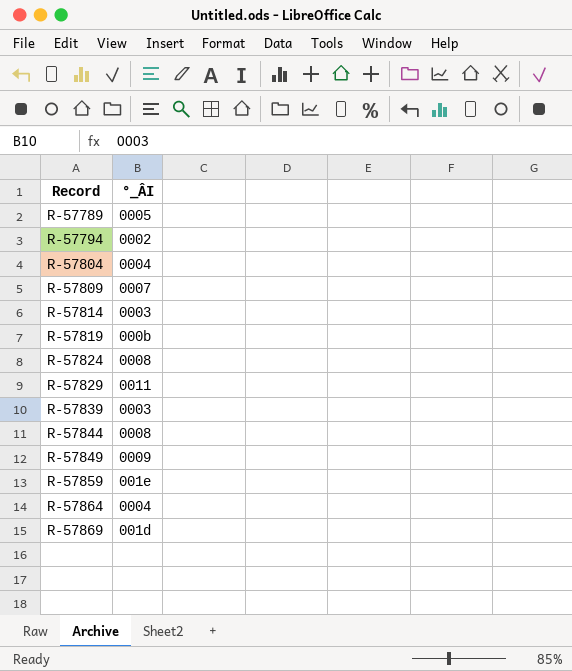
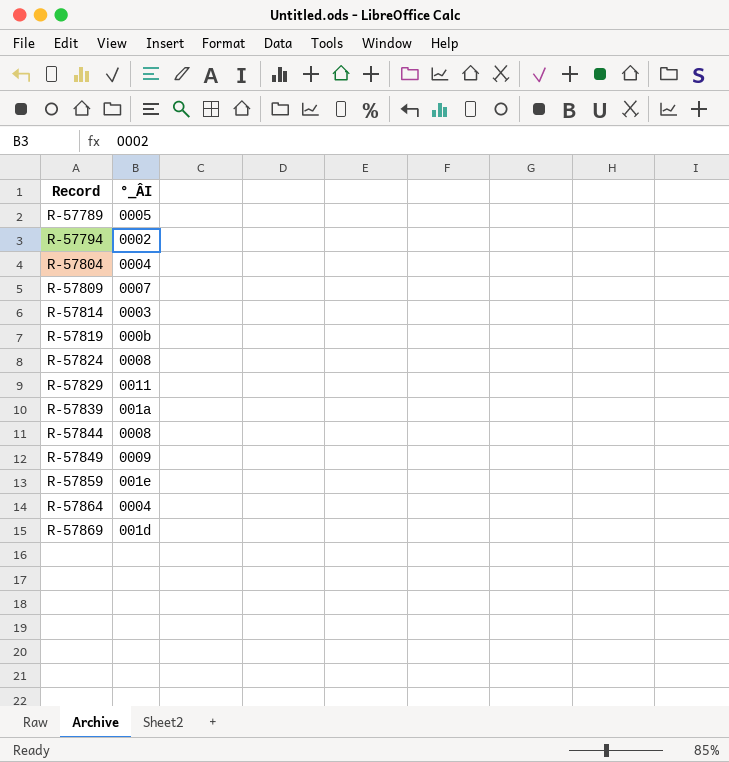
R-57839 | °_ÂI: 0003 -> 001a

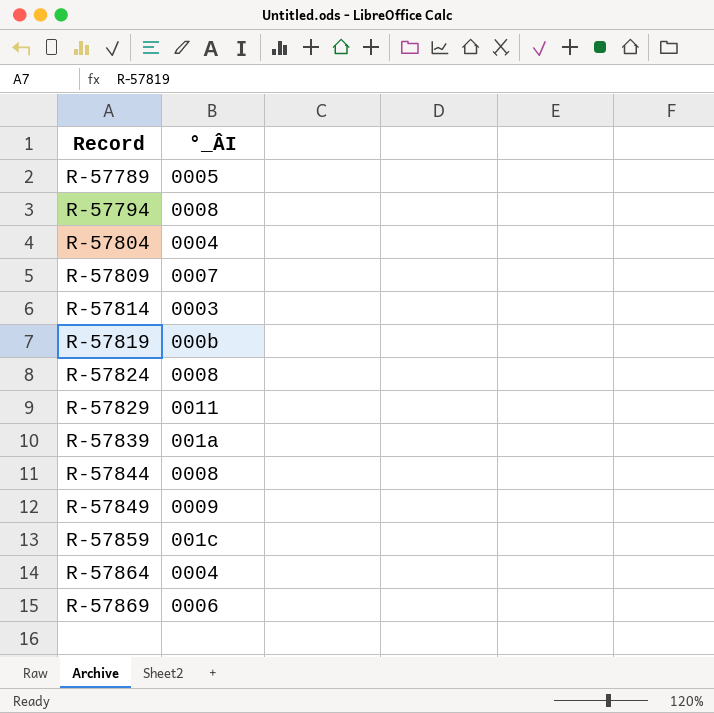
R-57794 | °_ÂI: 0002 -> 0008
R-57859 | °_ÂI: 001e -> 001c
R-57869 | °_ÂI: 001d -> 0006

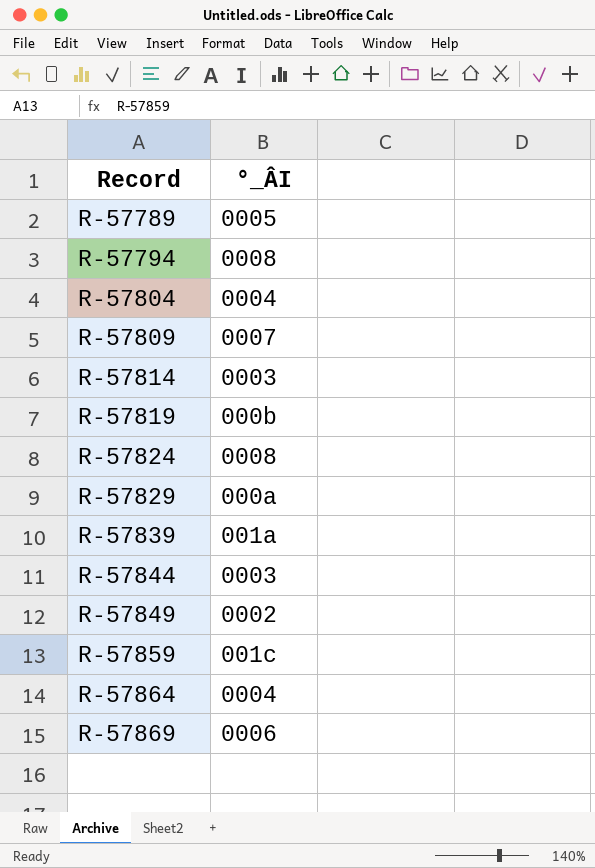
R-57829 | °_ÂI: 0011 -> 000a
R-57844 | °_ÂI: 0008 -> 0003
R-57849 | °_ÂI: 0009 -> 0002

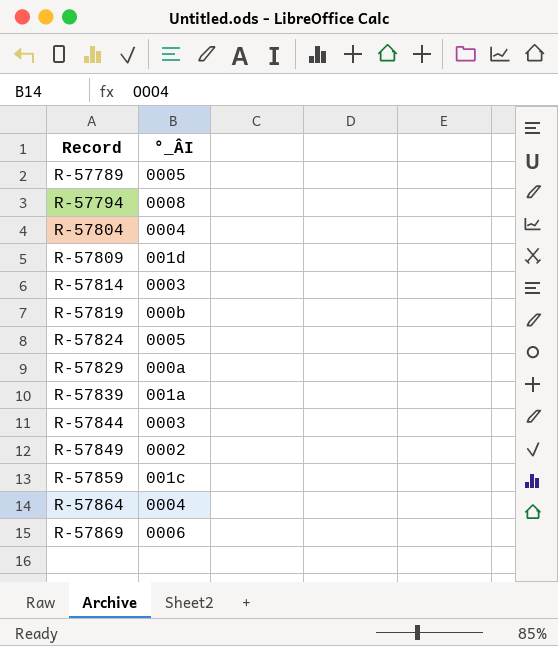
R-57809 | °_ÂI: 0007 -> 001d
R-57824 | °_ÂI: 0008 -> 0005

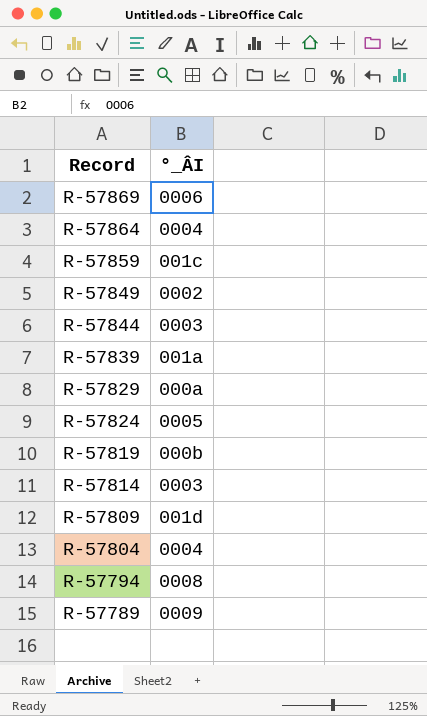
row order: Record ascending -> Record descending
R-57789 | °_ÂI: 0005 -> 0009

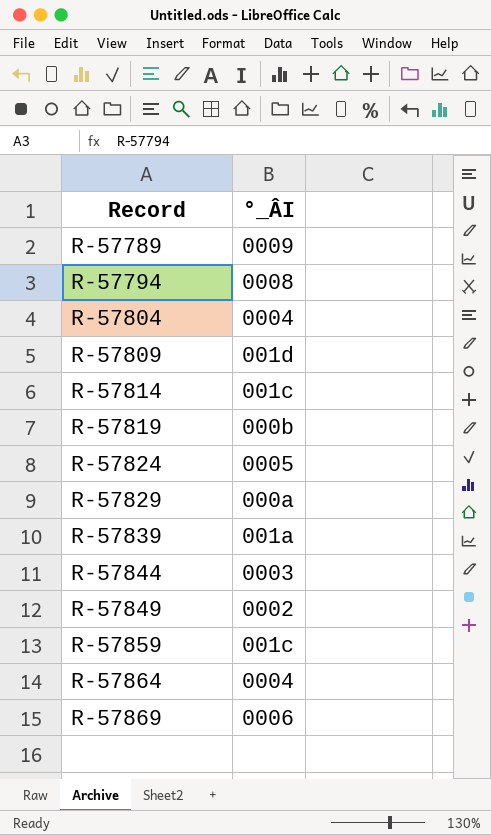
row order: Record descending -> Record ascending
R-57814 | °_ÂI: 0003 -> 001c

